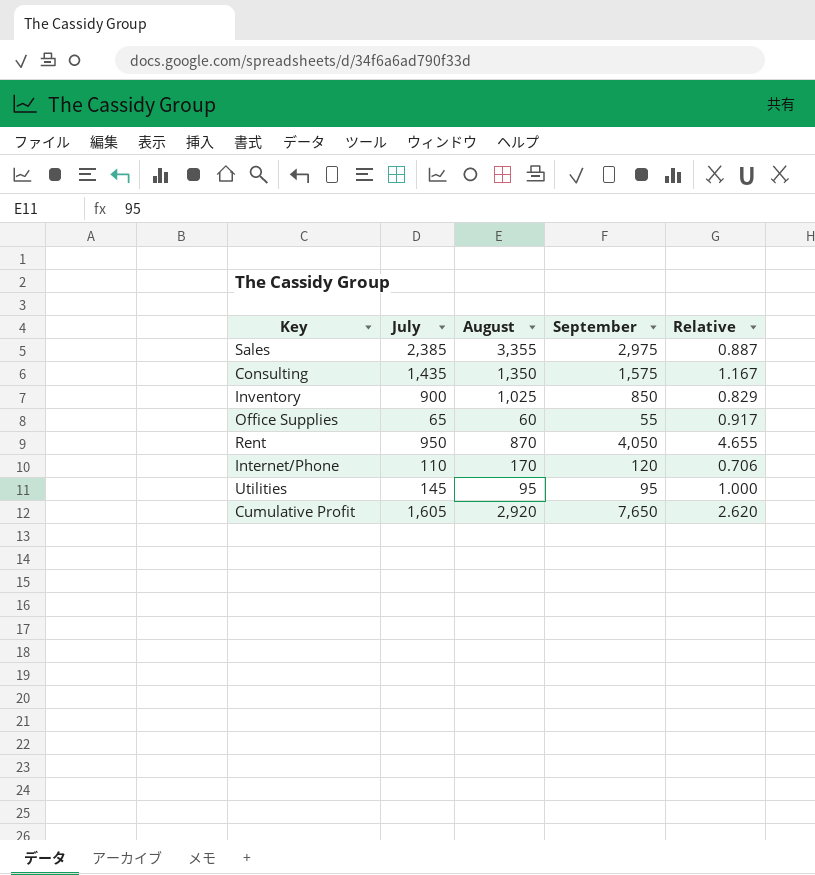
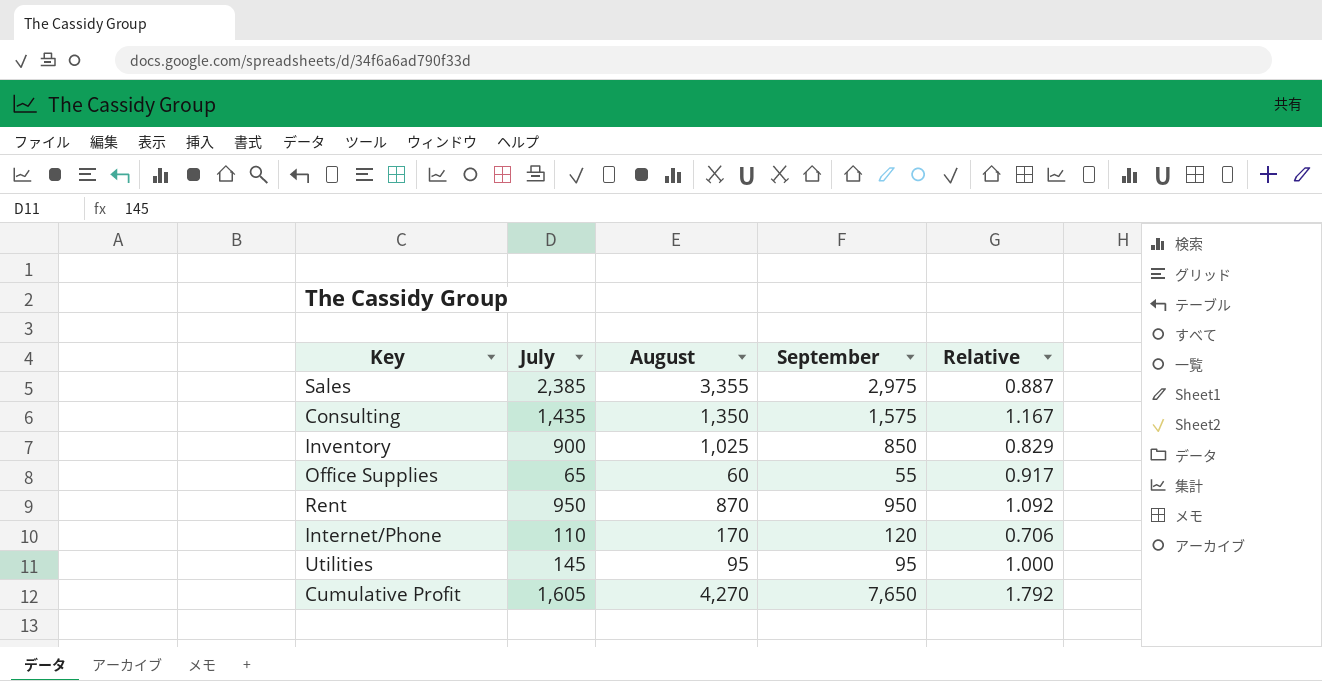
Rent | September: 4,050 -> 950
Rent | Relative: 4.655 -> 1.092
Cumulative Profit | August: 2,920 -> 4,270
Cumulative Profit | Relative: 2.620 -> 1.792

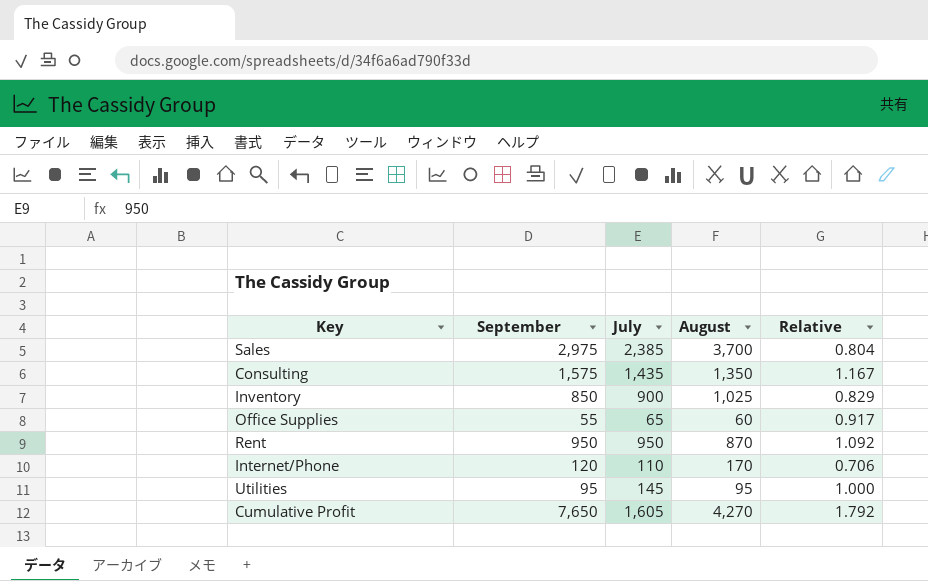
column September | position: 4 -> 2
Sales | August: 3,355 -> 3,700
Sales | Relative: 0.887 -> 0.804

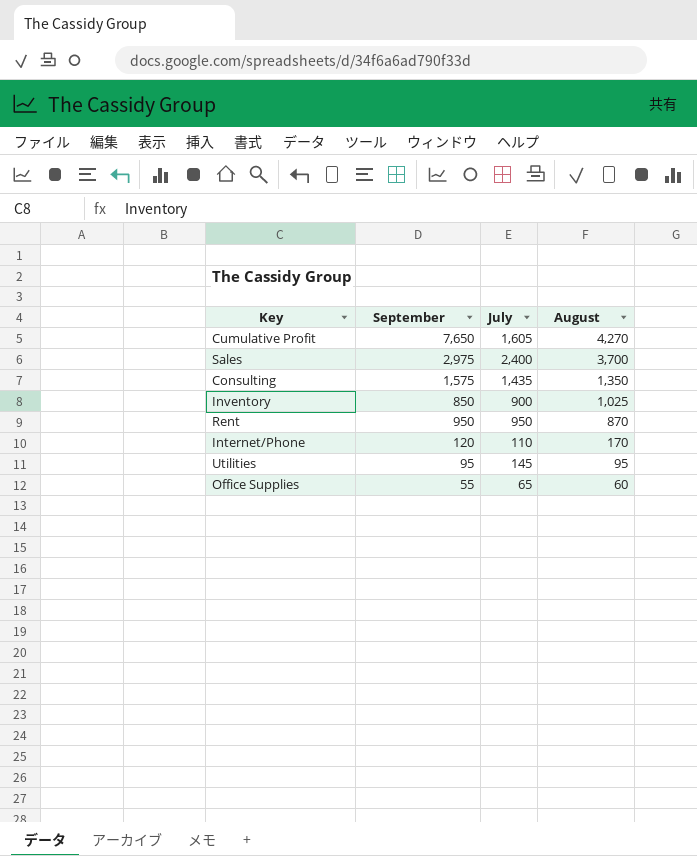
row order: none -> August descending
column Relative | formula: [September] / [August] -> none
Sales | July: 2,385 -> 2,400

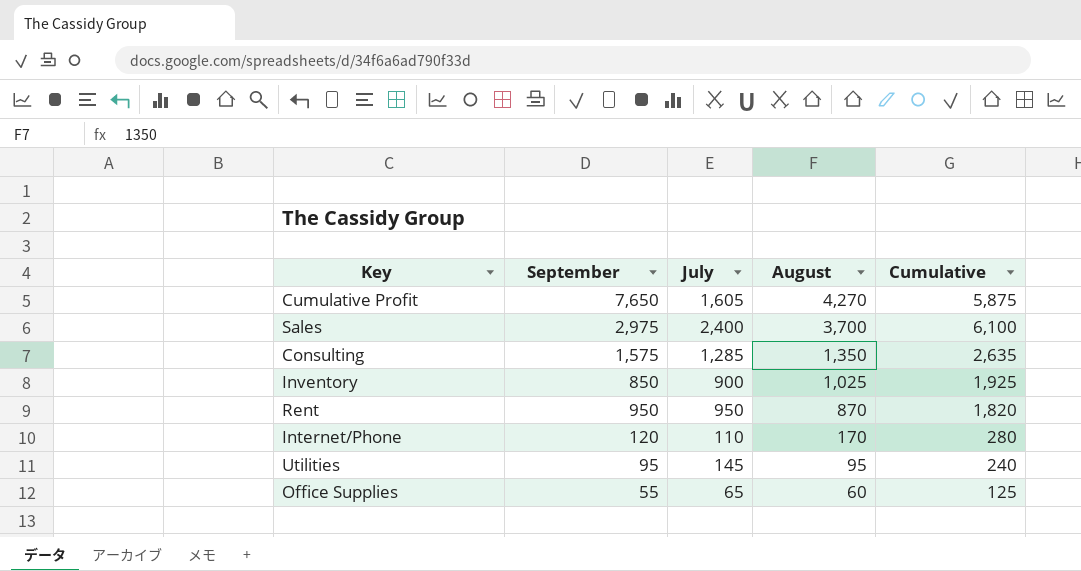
column Cumulative | formula: none -> [July] + [August]
Consulting | July: 1,435 -> 1,285

